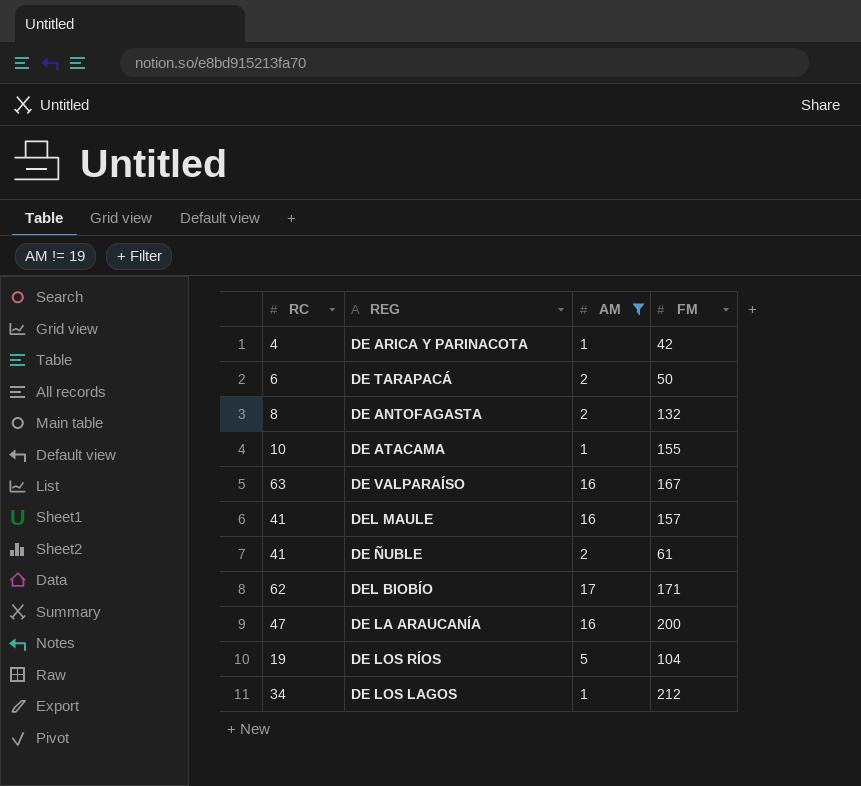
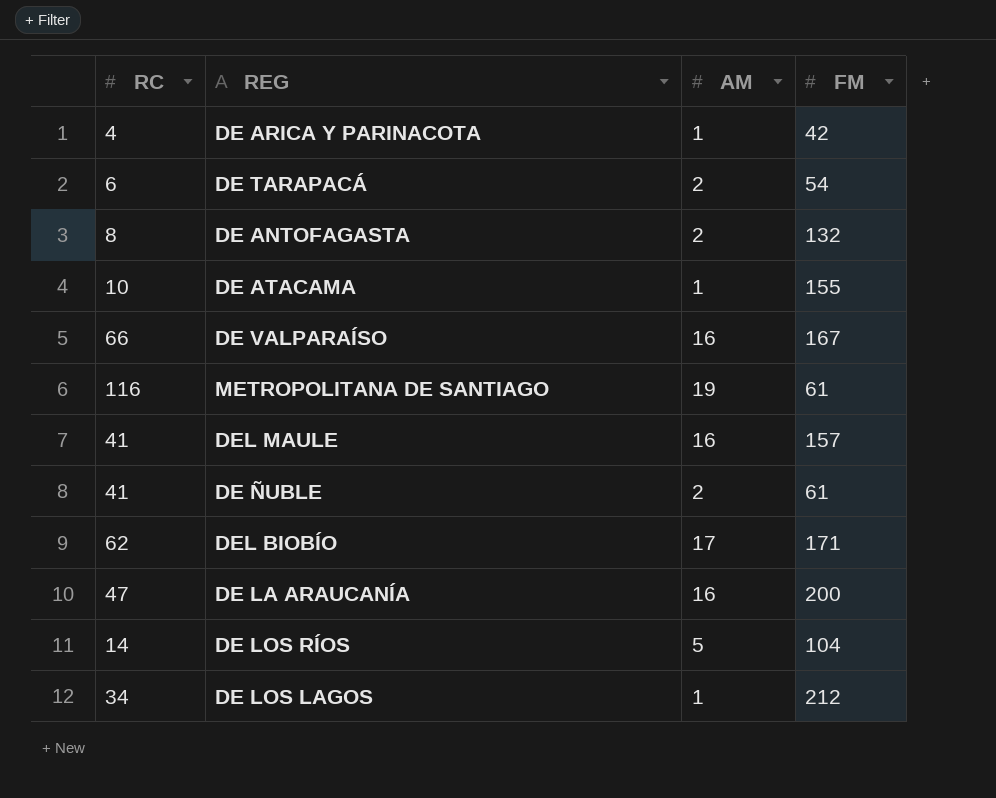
filter: AM != 19 -> none
DE TARAPACÁ | FM: 50 -> 54
DE VALPARAÍSO | RC: 63 -> 66
DE LOS RÍOS | RC: 19 -> 14

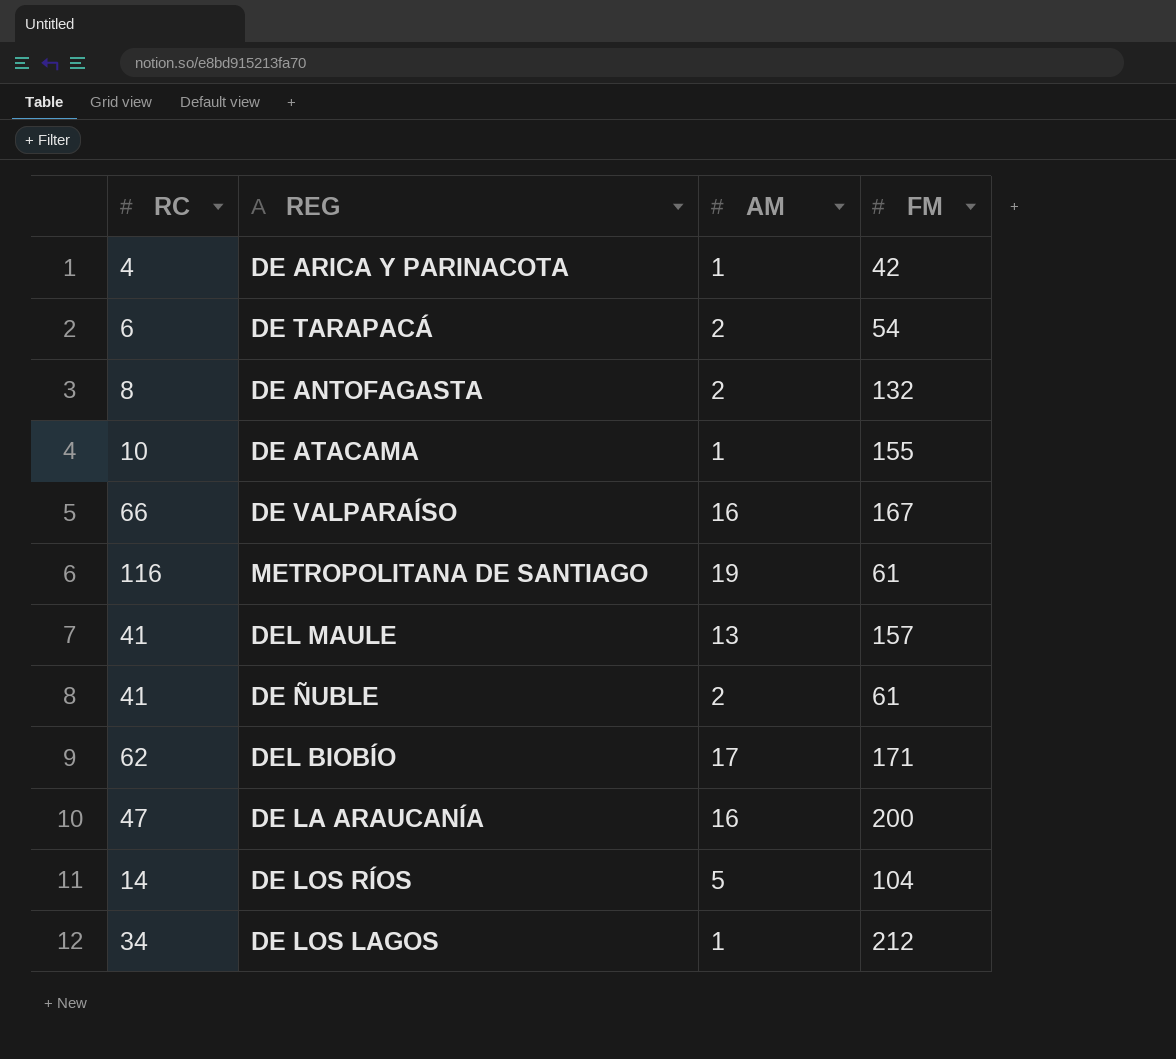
DEL MAULE | AM: 16 -> 13

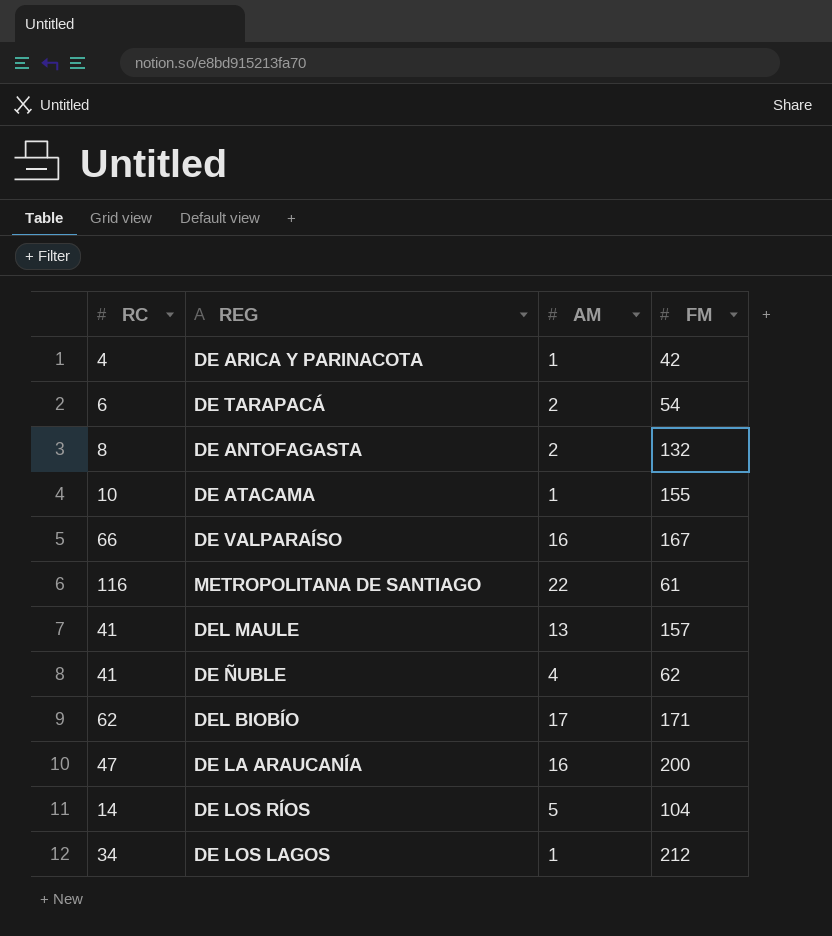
METROPOLITANA DE SANTIAGO | AM: 19 -> 22
DE ÑUBLE | AM: 2 -> 4
DE ÑUBLE | FM: 61 -> 62

